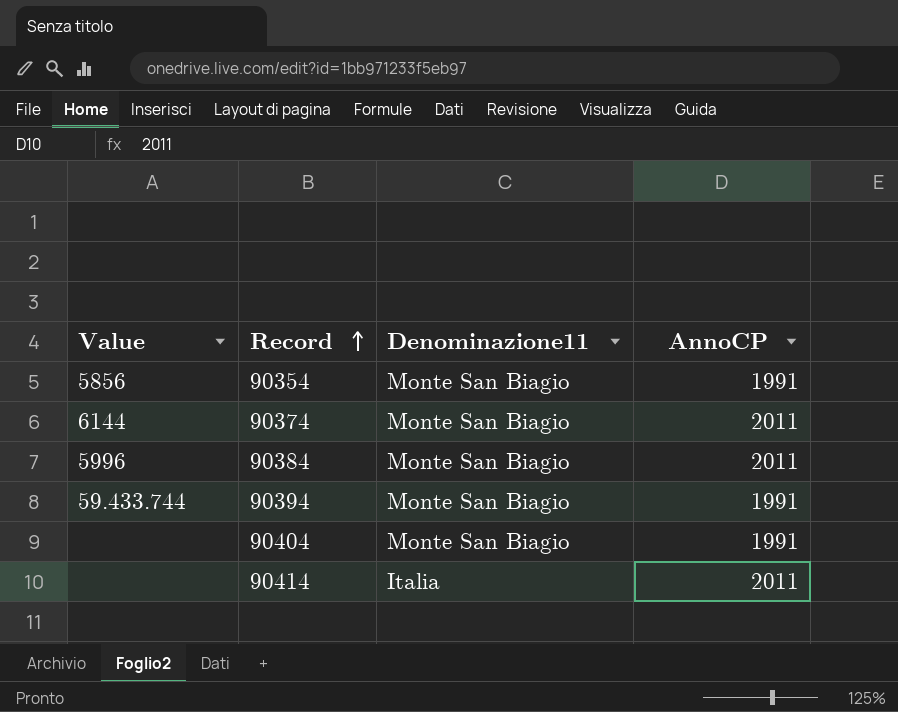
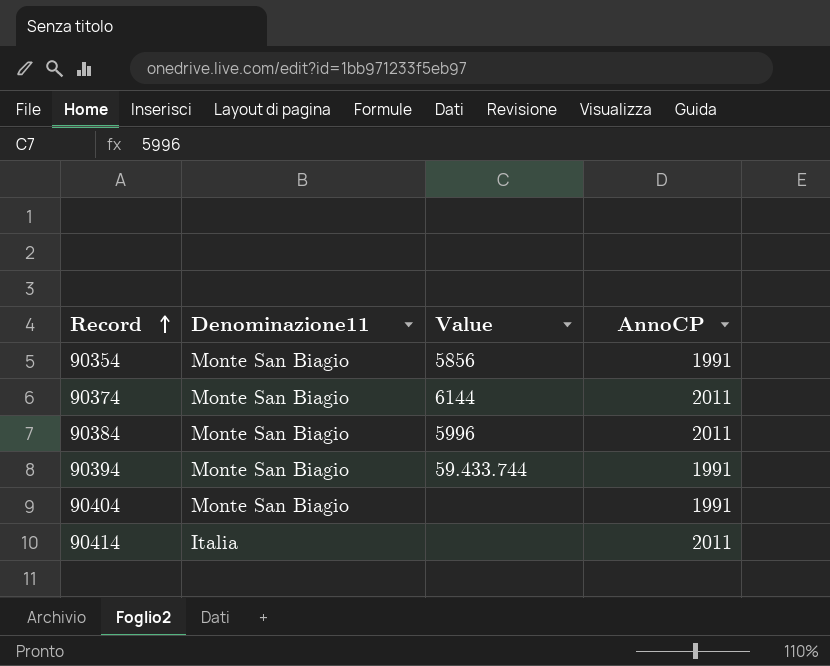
column Value | position: 1 -> 3

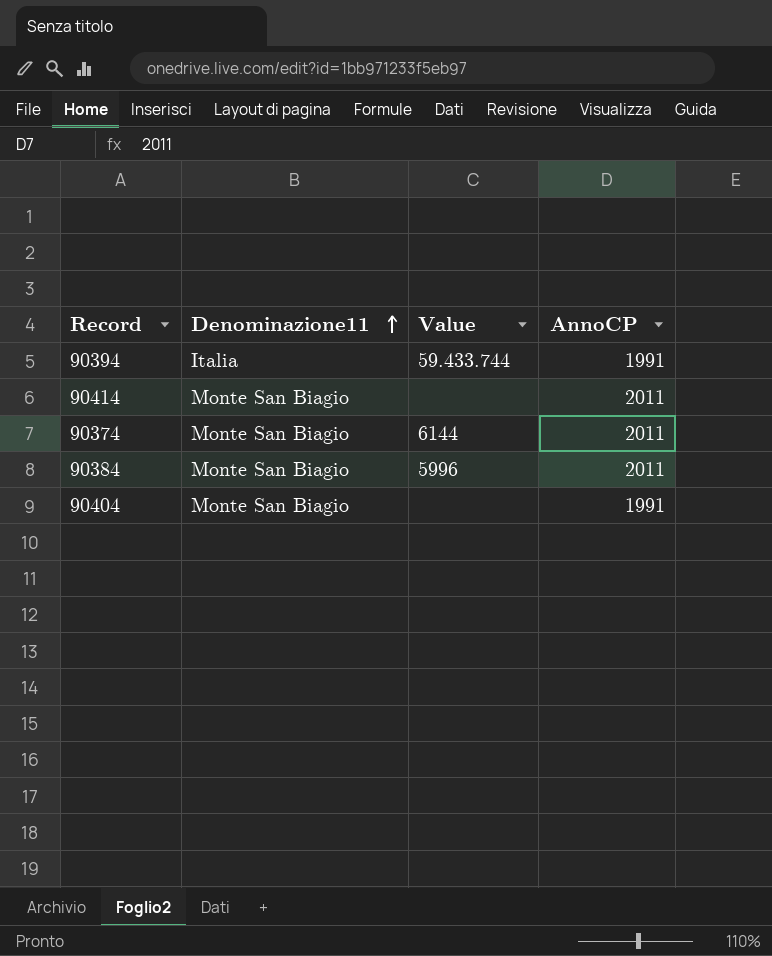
row order: Record ascending -> Denominazione11 ascending
row 90354: Monte San Biagio | 5856 | 1991 -> none
90394 | Denominazione11: Monte San Biagio -> Italia
90414 | Denominazione11: Italia -> Monte San Biagio

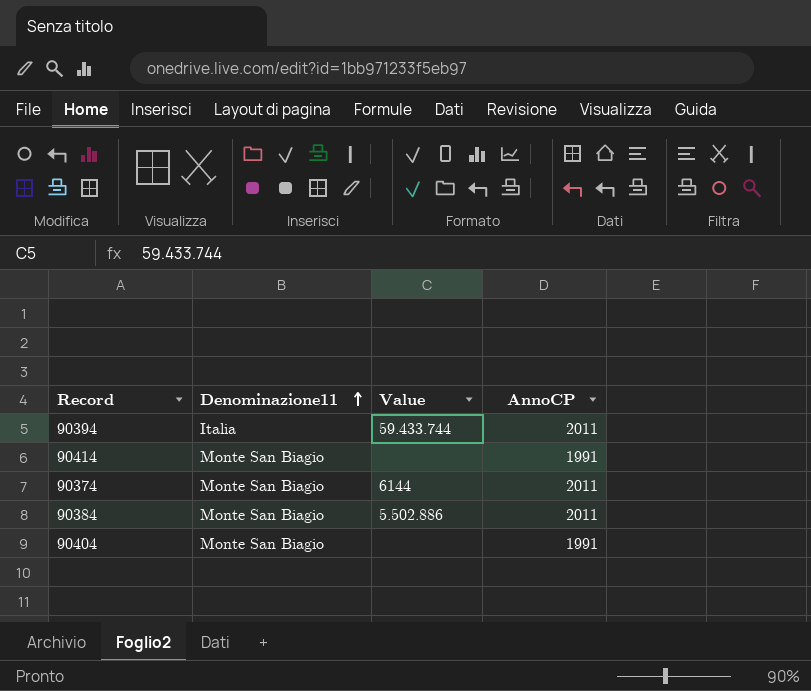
90394 | AnnoCP: 1991 -> 2011
90414 | AnnoCP: 2011 -> 1991
90384 | Value: 5996 -> 5.502.886

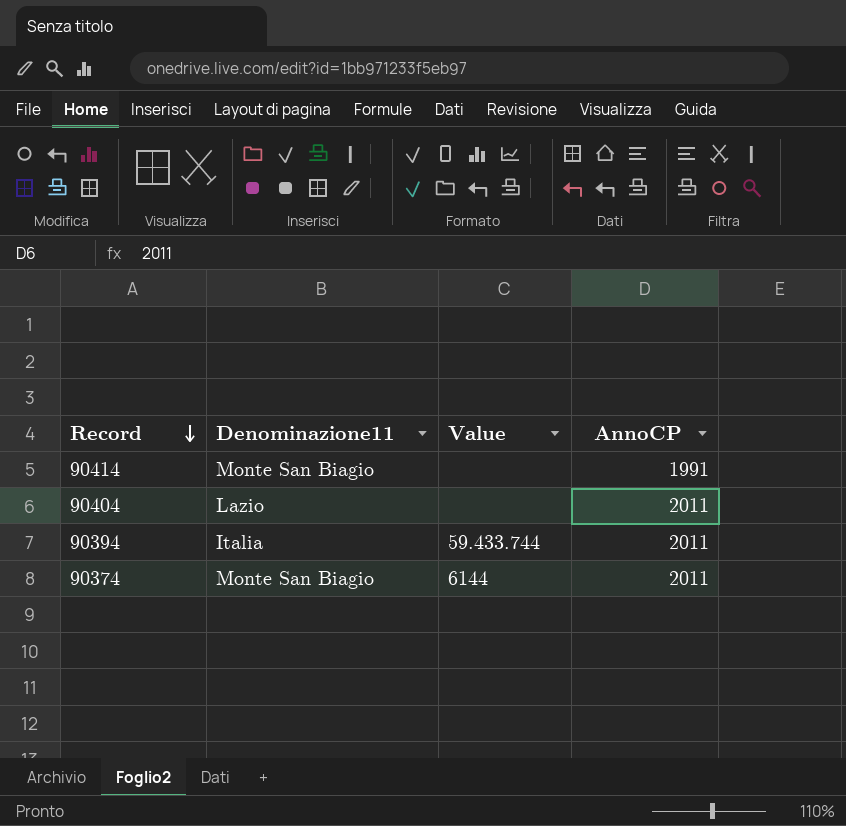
row order: Denominazione11 ascending -> Record descending
row 90384: Monte San Biagio | 5.502.886 | 2011 -> none
90404 | Denominazione11: Monte San Biagio -> Lazio
90404 | AnnoCP: 1991 -> 2011

